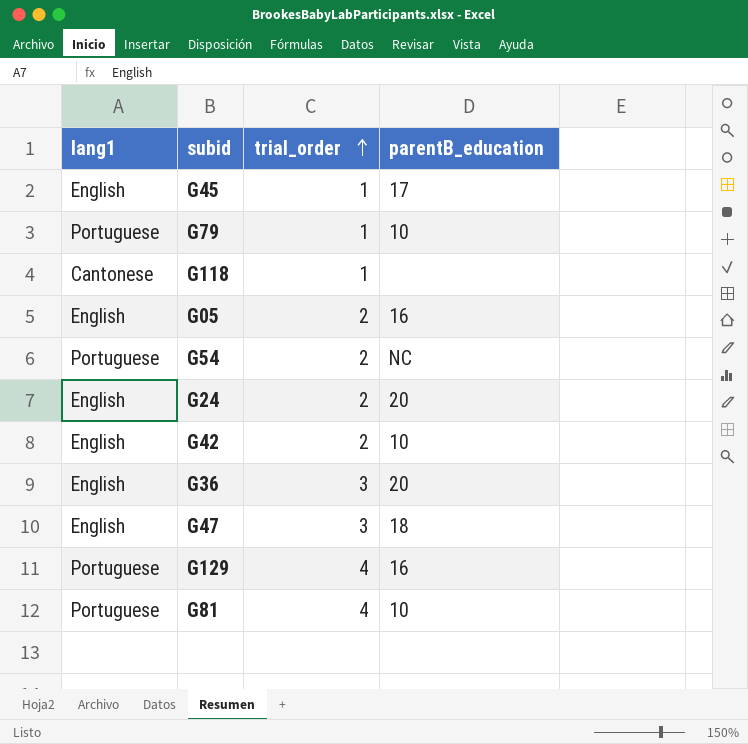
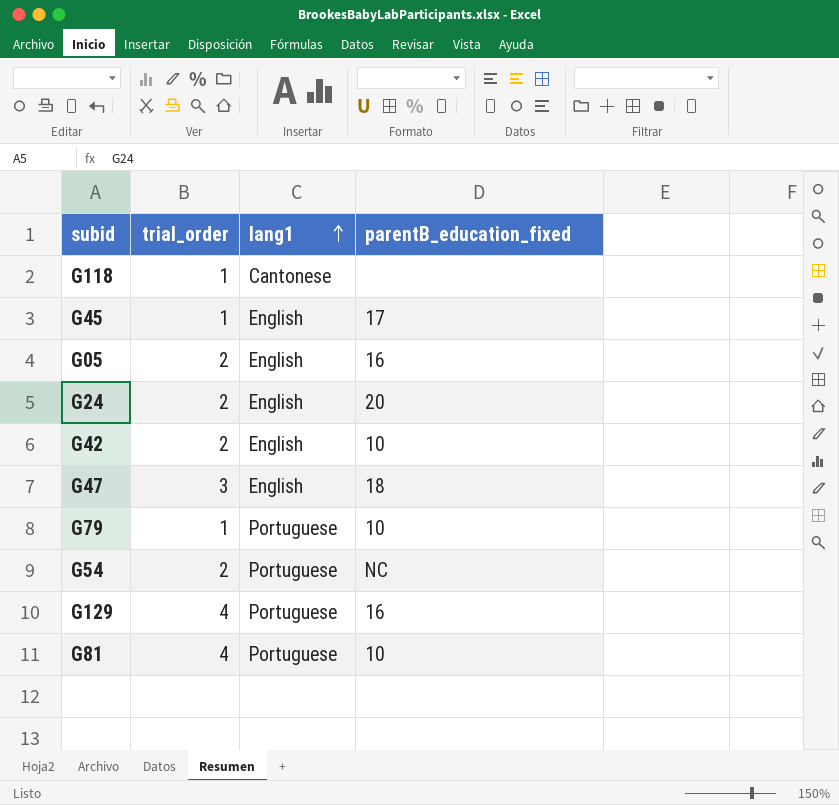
row order: trial_order ascending -> lang1 ascending
column lang1 | position: 1 -> 3
column name: parentB_education -> parentB_education_fixed
row G36: English | 3 | 20 -> none

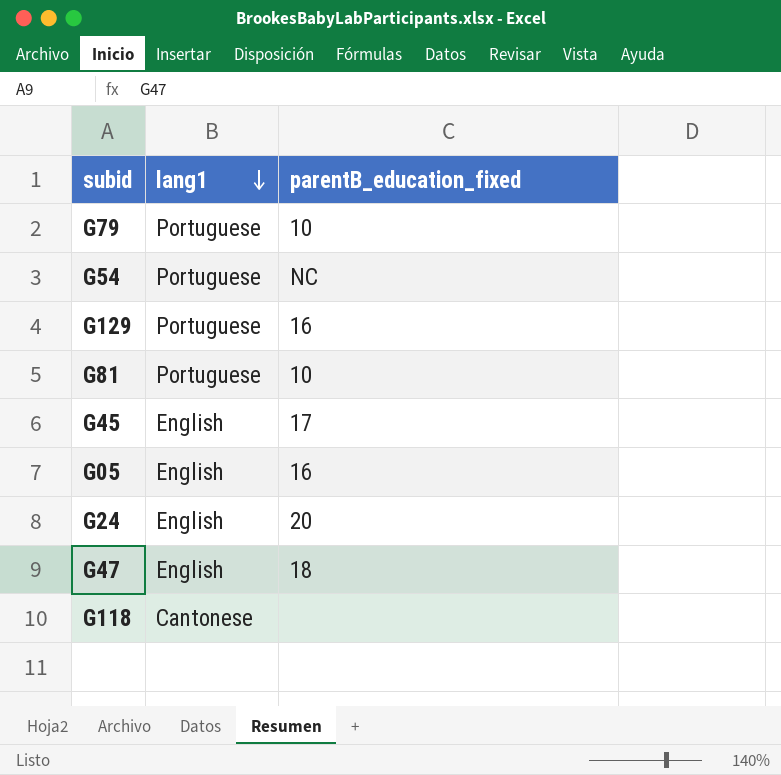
row order: lang1 ascending -> lang1 descending
column trial_order | position: 2 -> none
row G42: 2 | English | 10 -> none

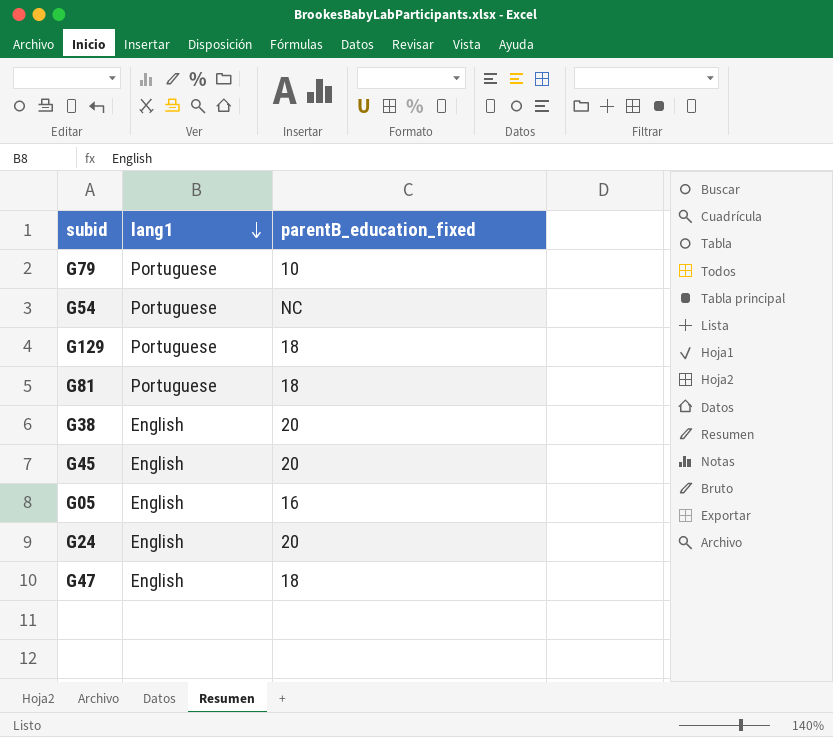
row G118: Cantonese | none -> none
G129 | parentB_education_fixed: 16 -> 18
G81 | parentB_education_fixed: 10 -> 18
row G38: none -> English | 20
G45 | parentB_education_fixed: 17 -> 20

